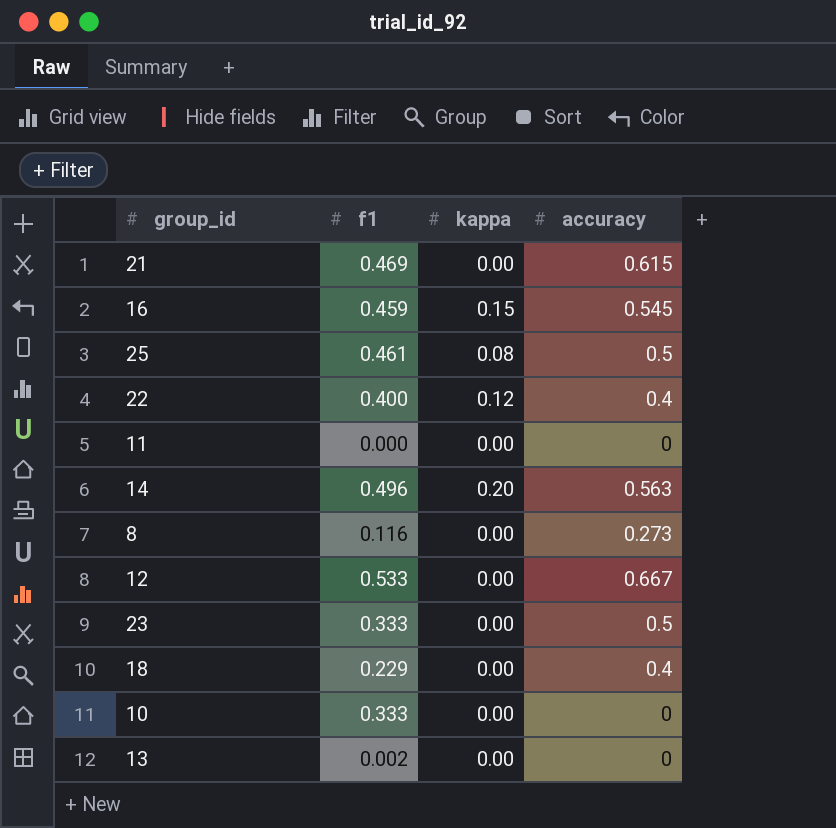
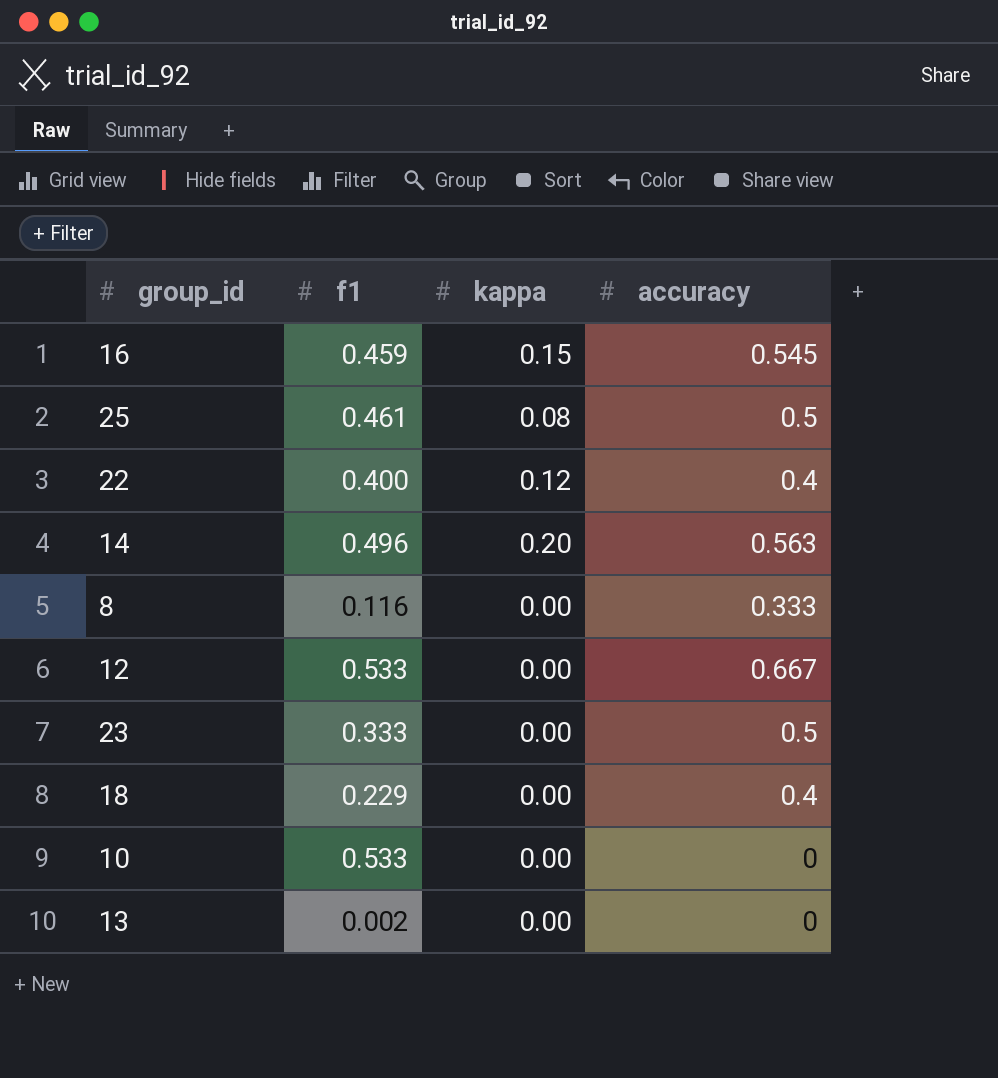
row 21: 0.469 | 0.00 | 0.615 -> none
row 11: 0.000 | 0.00 | 0 -> none
8 | accuracy: 0.273 -> 0.333
10 | f1: 0.333 -> 0.533

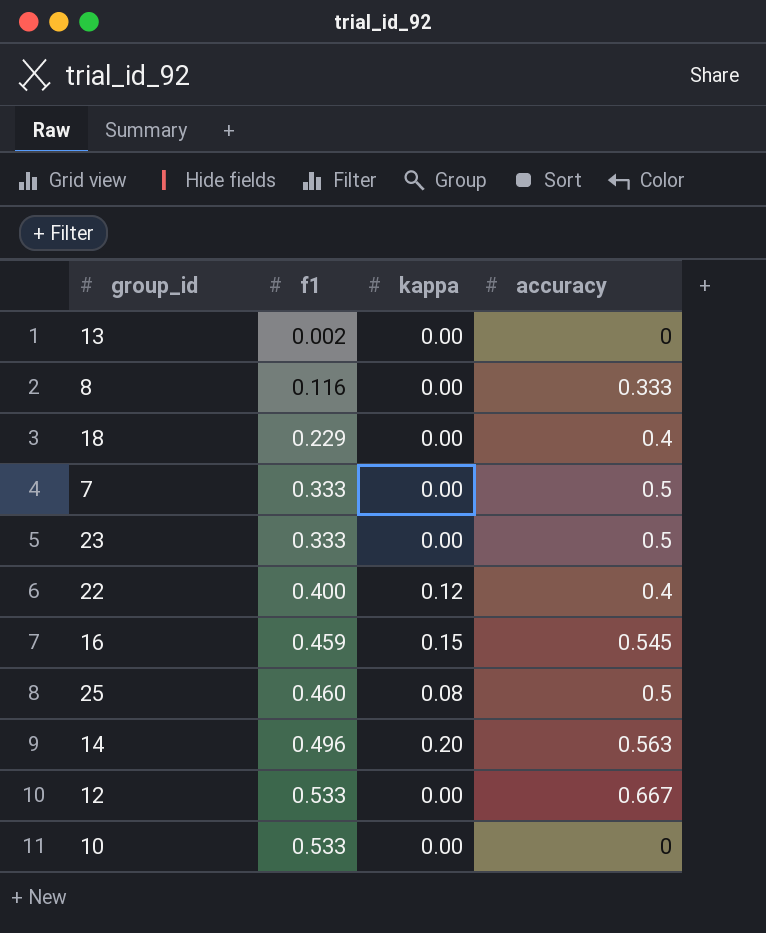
row order: none -> f1 ascending
row 7: none -> 0.333 | 0.00 | 0.5
25 | f1: 0.461 -> 0.460

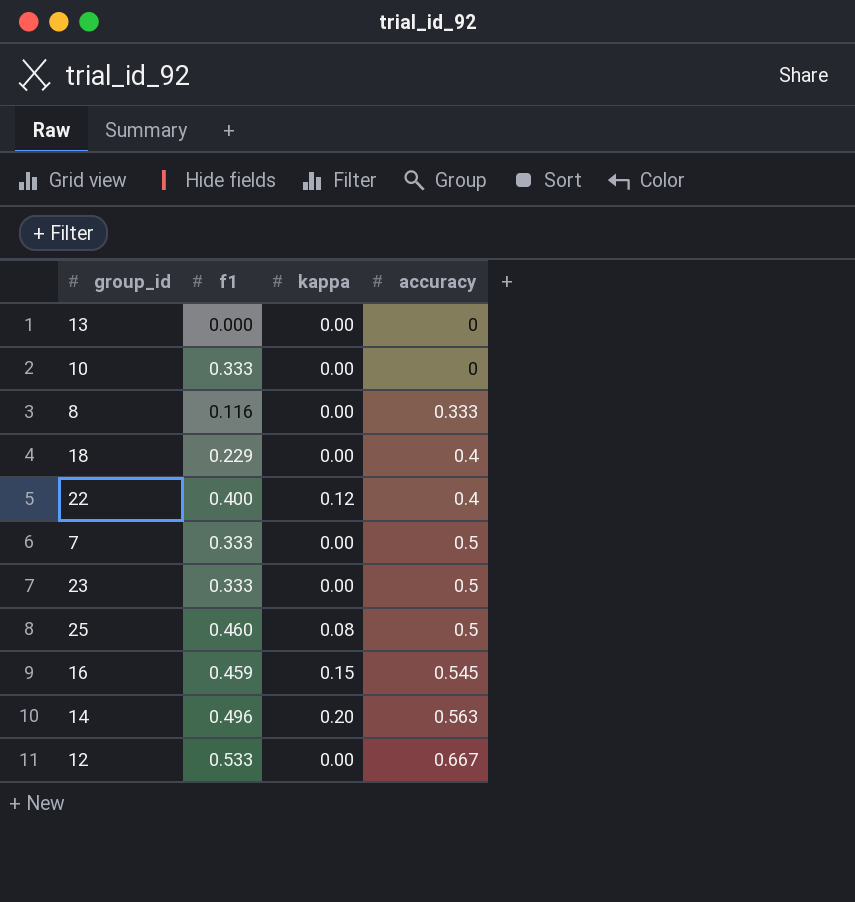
row order: f1 ascending -> accuracy ascending
13 | f1: 0.002 -> 0.000
10 | f1: 0.533 -> 0.333

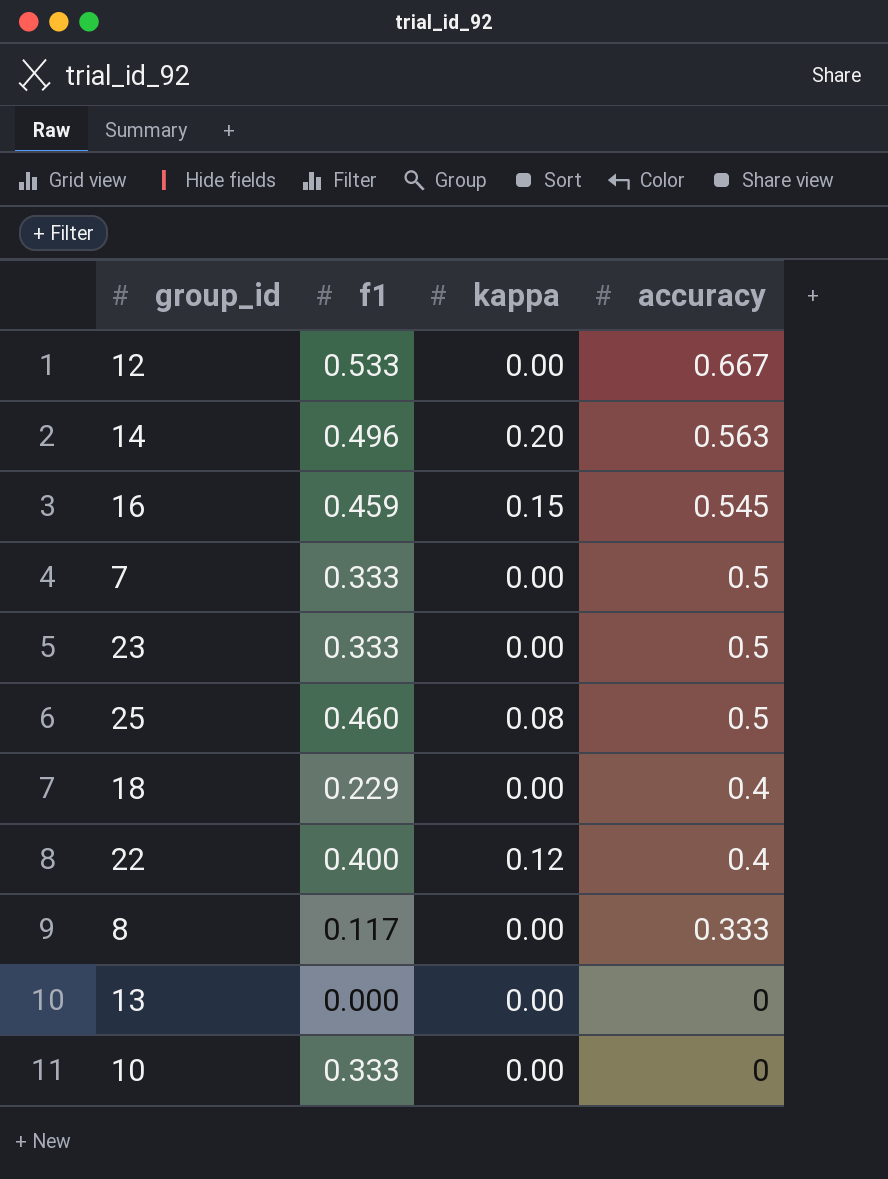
row order: accuracy ascending -> accuracy descending
8 | f1: 0.116 -> 0.117

